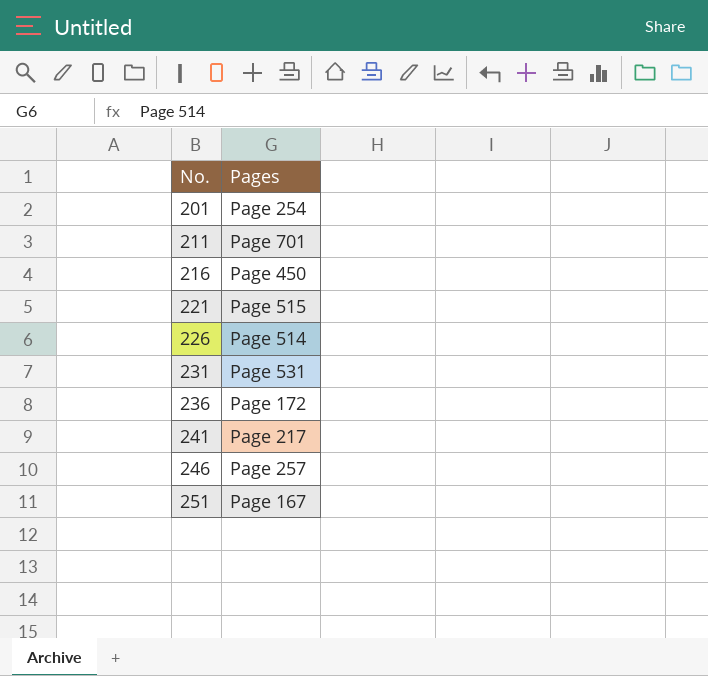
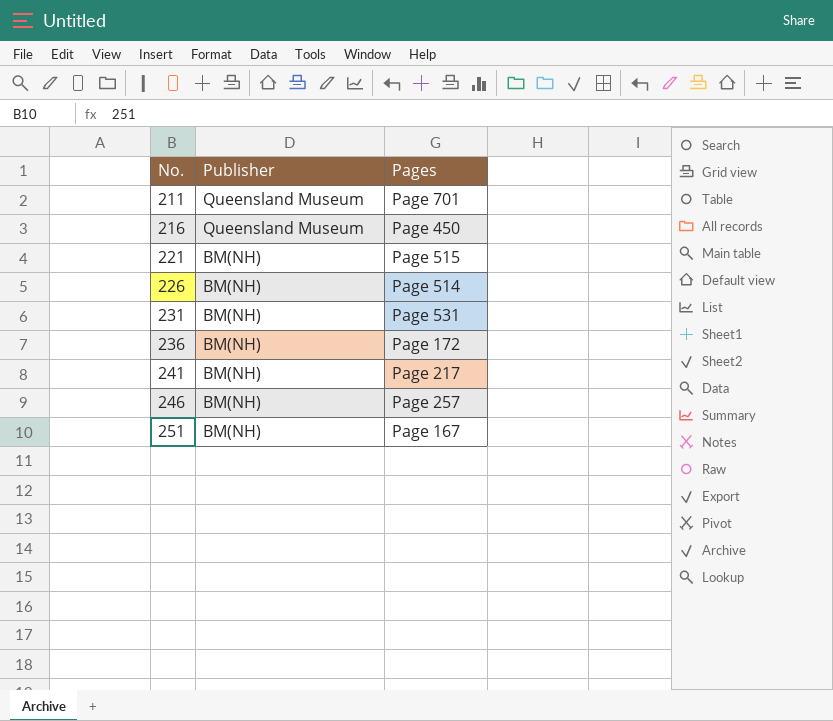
column Publisher | position: none -> 2
row 201: Page 254 -> none

